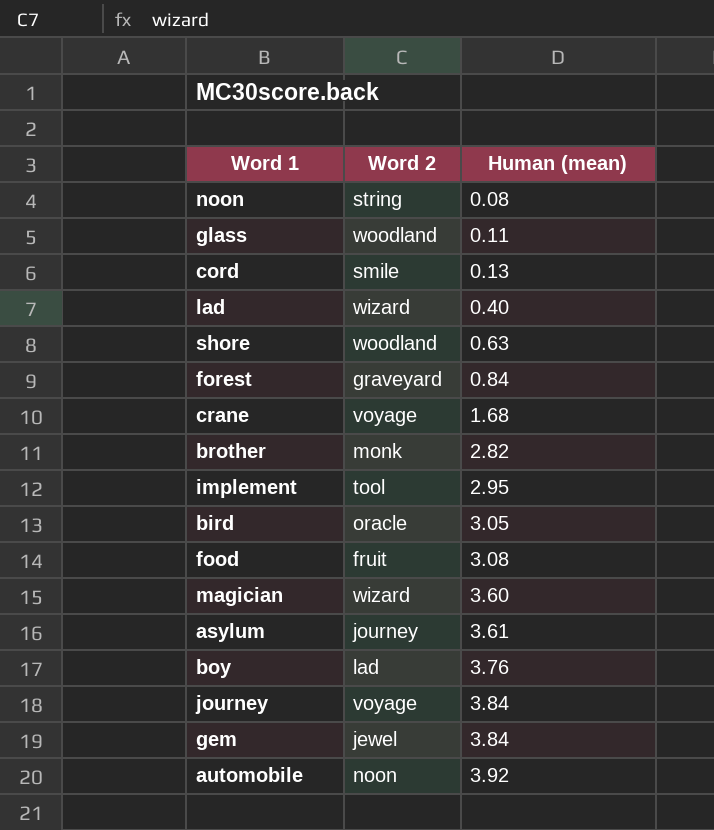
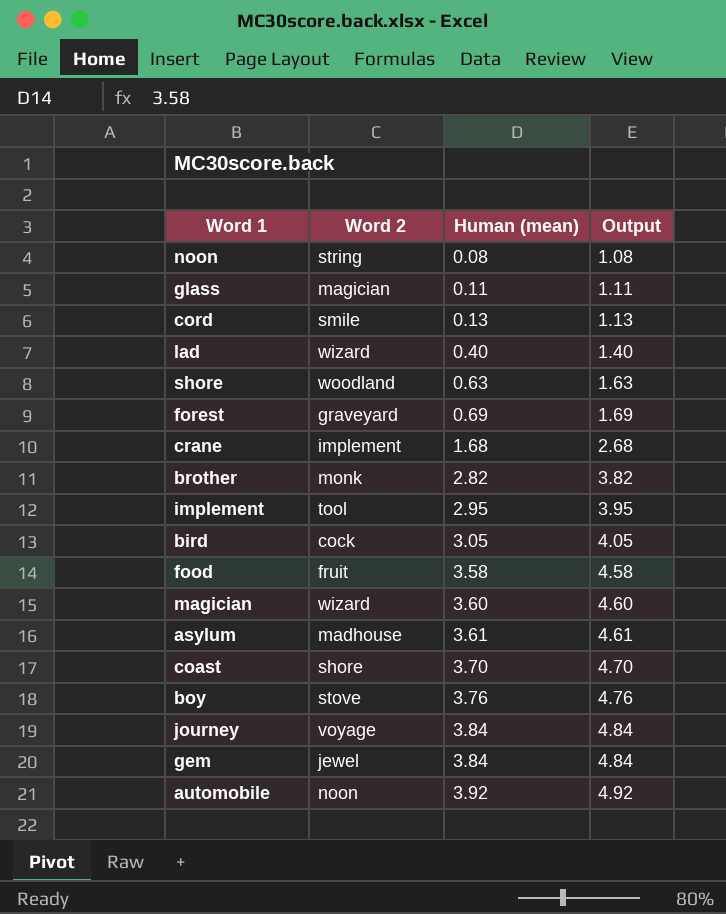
column Output | formula: none -> [Human (mean)] + 1
glass | Word 2: woodland -> magician
forest | Human (mean): 0.84 -> 0.69
crane | Word 2: voyage -> implement
bird | Word 2: oracle -> cock
food | Human (mean): 3.08 -> 3.58
asylum | Word 2: journey -> madhouse
row coast: none -> shore | 3.70 | 4.70
boy | Word 2: lad -> stove

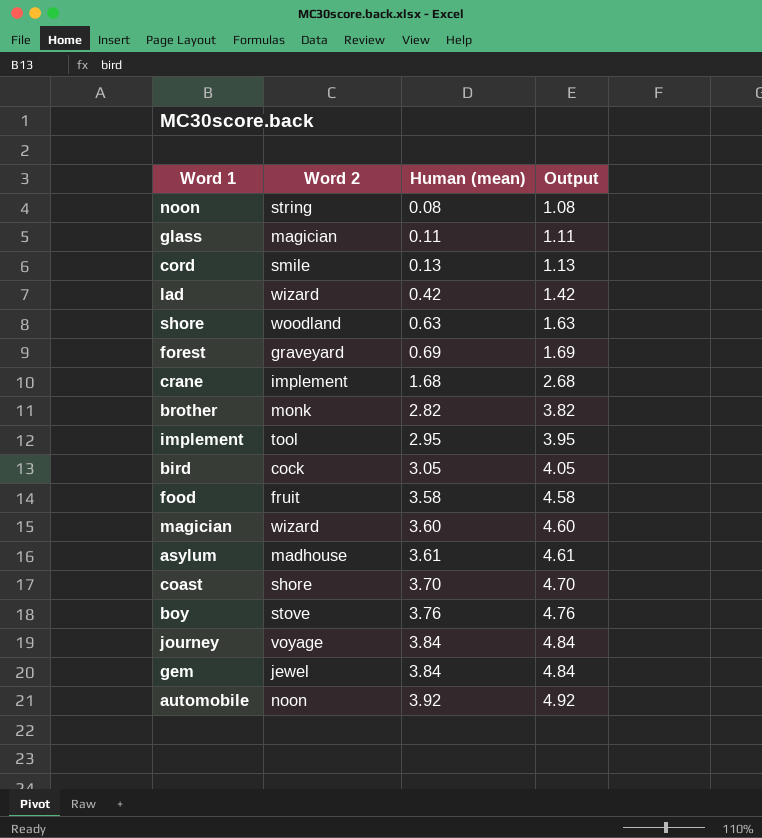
lad | Human (mean): 0.40 -> 0.42
lad | Output: 1.40 -> 1.42

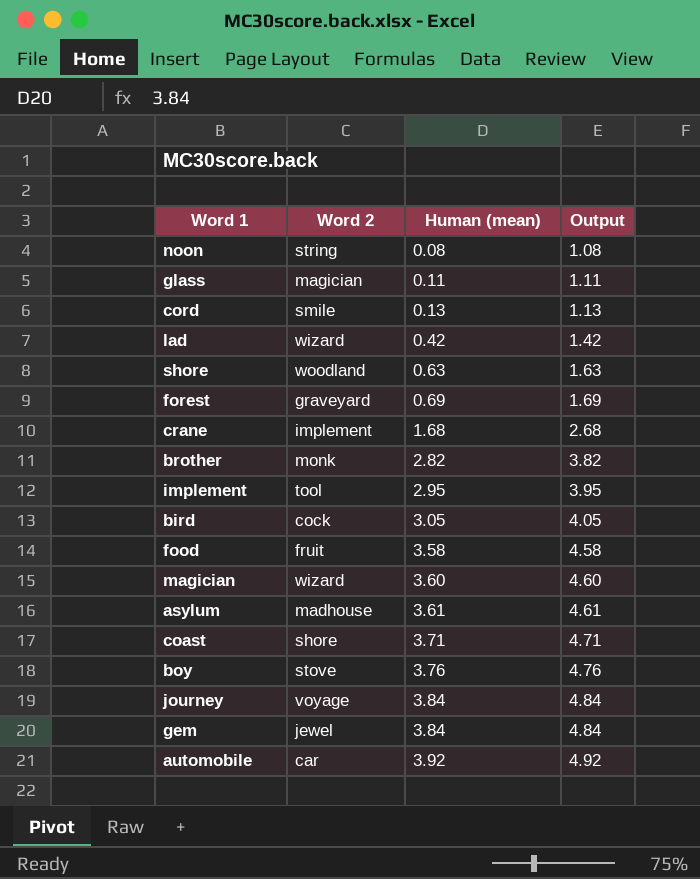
coast | Human (mean): 3.70 -> 3.71
coast | Output: 4.70 -> 4.71
automobile | Word 2: noon -> car

